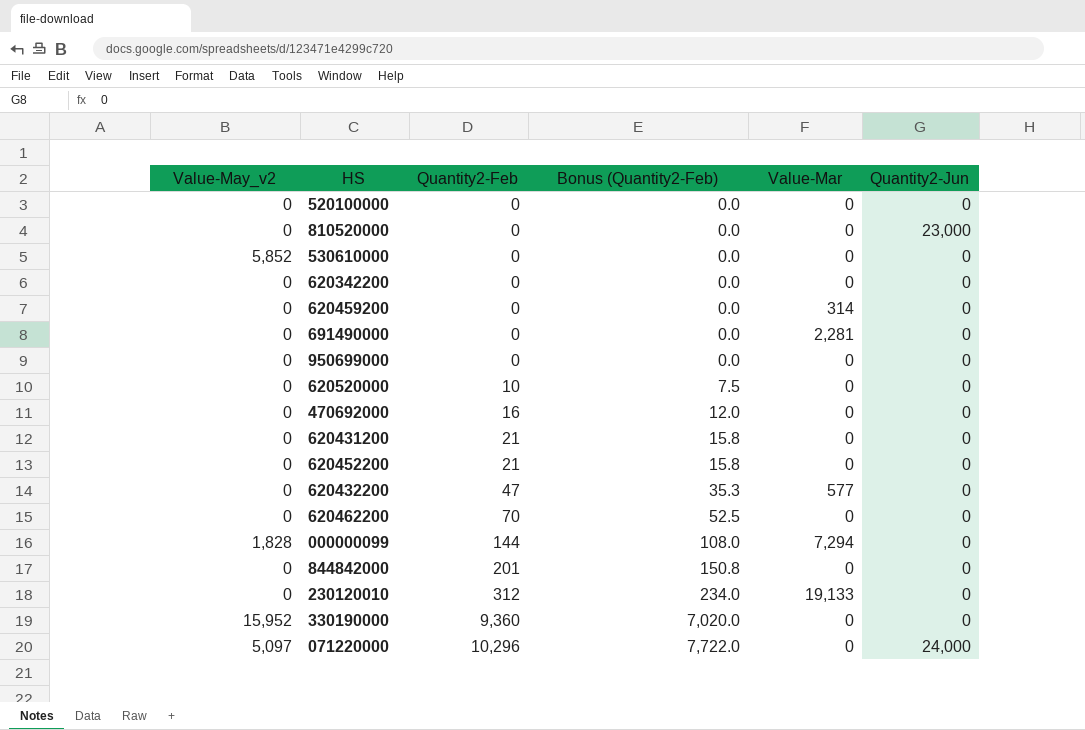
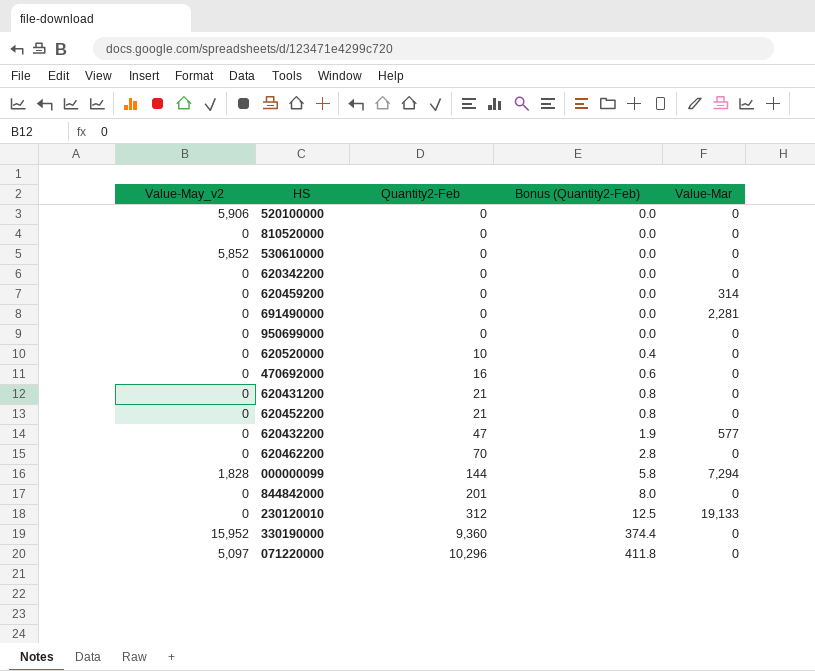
column Quantity2-Jun | position: 6 -> none
column Bonus (Quantity2-Feb) | formula: [Quantity2-Feb] * 0.75 -> [Quantity2-Feb] * 0.04
520100000 | Value-May_v2: 0 -> 5,906

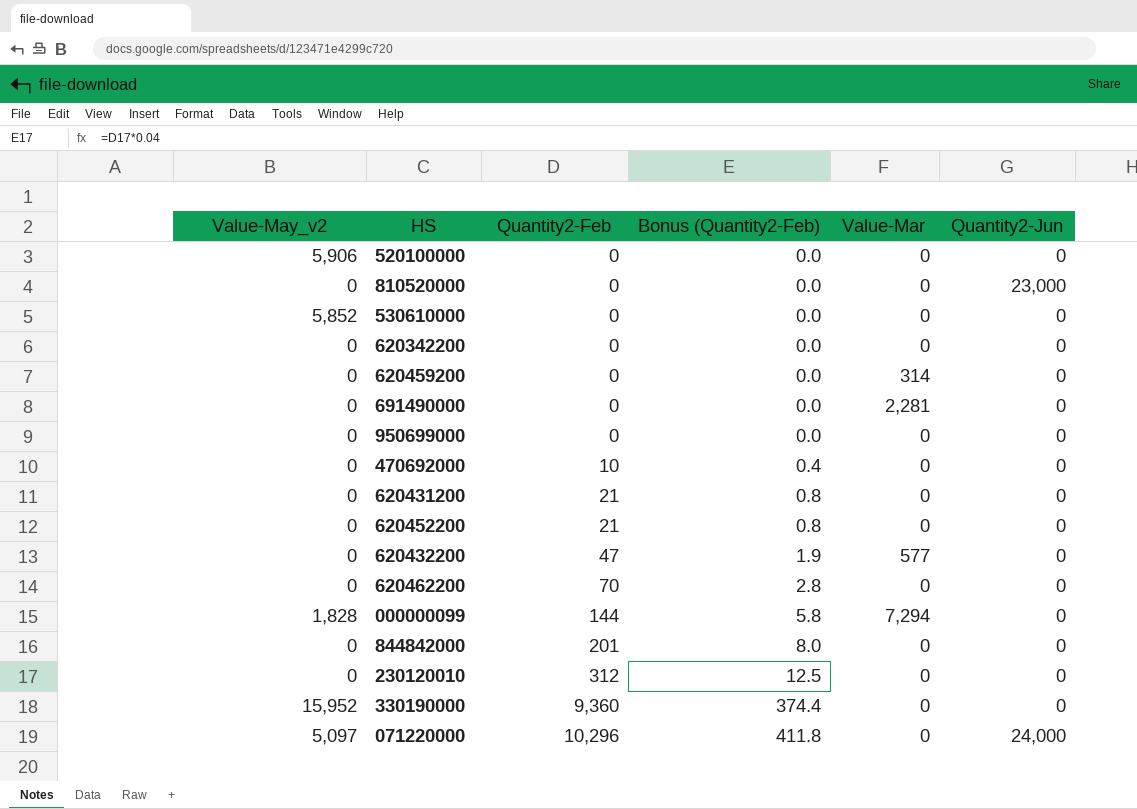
column Quantity2-Jun | position: none -> 6
row 620520000: 0 | 10 | 0.4 | 0 -> none
470692000 | Quantity2-Feb: 16 -> 10
470692000 | Bonus (Quantity2-Feb): 0.6 -> 0.4
230120010 | Value-Mar: 19,133 -> 0

